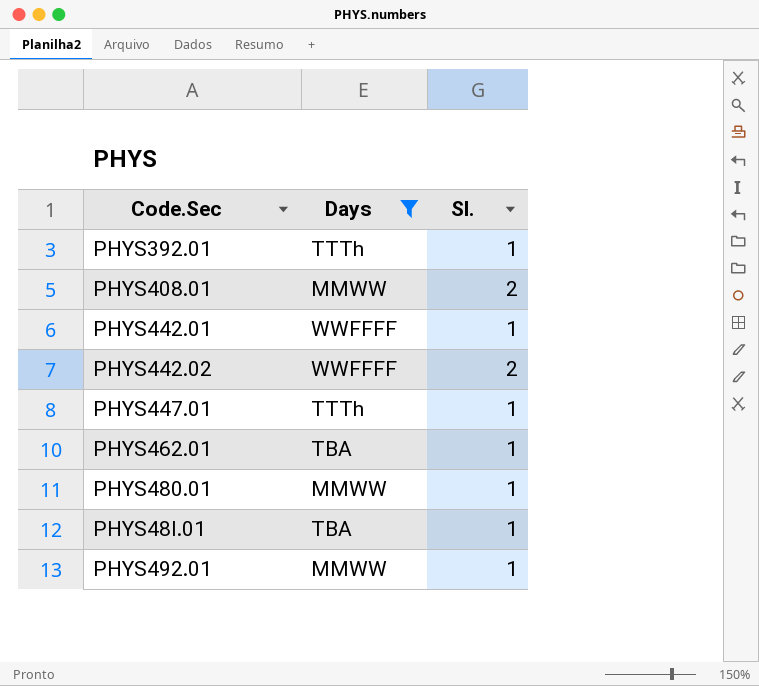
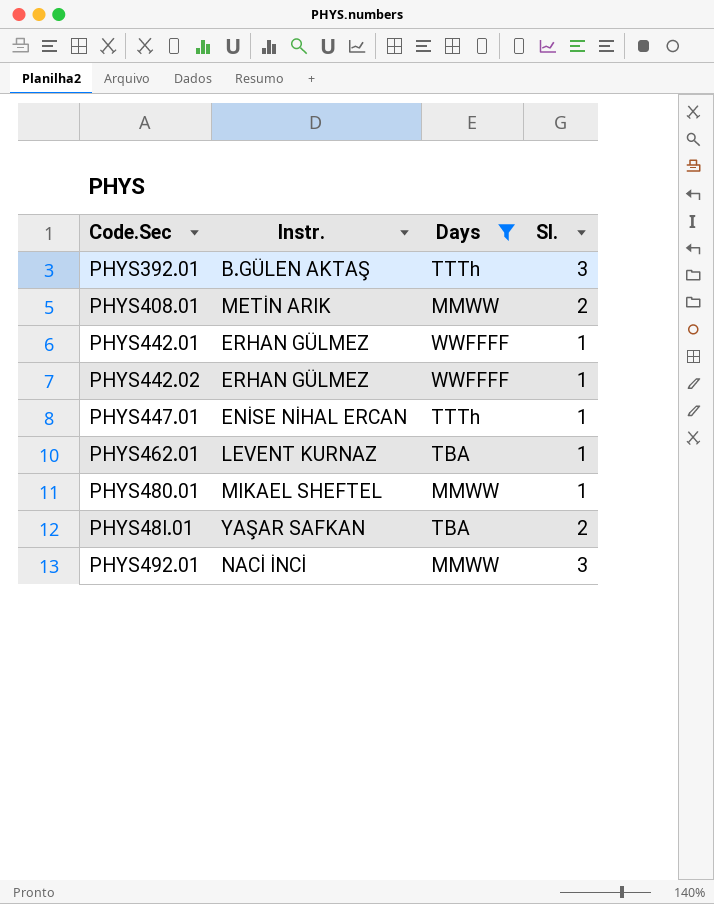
column Instr. | position: none -> 2
PHYS392.01 | Sl.: 1 -> 3
PHYS442.02 | Sl.: 2 -> 1
PHYS48I.01 | Sl.: 1 -> 2
PHYS492.01 | Sl.: 1 -> 3

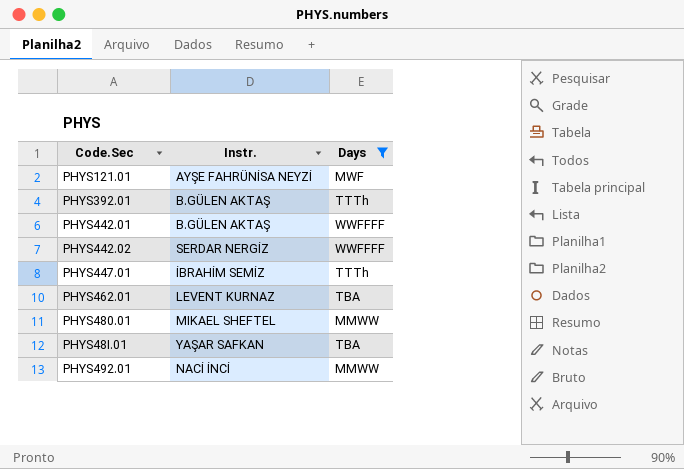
column Sl. | position: 4 -> none
row PHYS408.01: METİN ARIK | MMWW | 2 -> none
row PHYS121.01: none -> AYŞE FAHRÜNİSA NEYZİ | MWF
PHYS442.01 | Instr.: ERHAN GÜLMEZ -> B.GÜLEN AKTAŞ
PHYS442.02 | Instr.: ERHAN GÜLMEZ -> SERDAR NERGİZ
PHYS447.01 | Instr.: ENİSE NİHAL ERCAN -> İBRAHİM SEMİZ

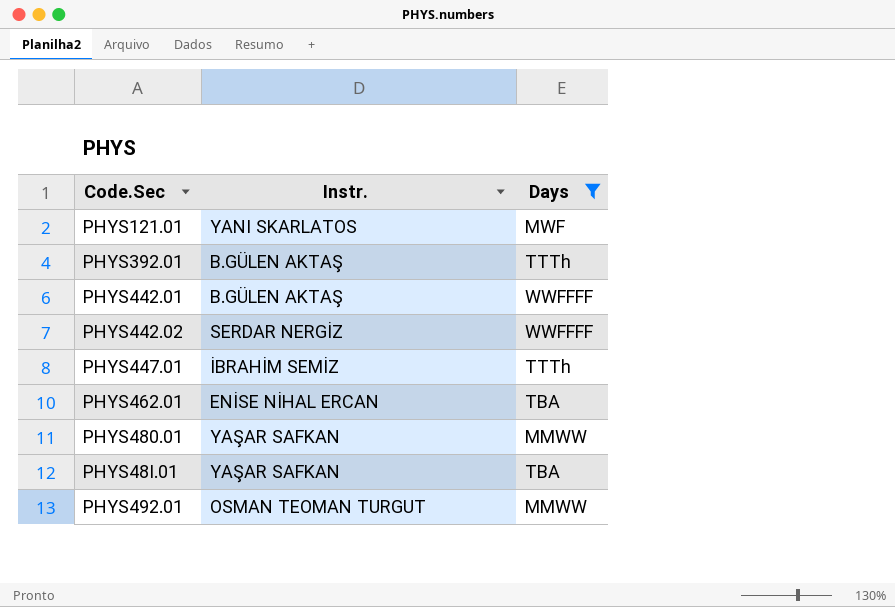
PHYS121.01 | Instr.: AYŞE FAHRÜNİSA NEYZİ -> YANI SKARLATOS
PHYS462.01 | Instr.: LEVENT KURNAZ -> ENİSE NİHAL ERCAN
PHYS480.01 | Instr.: MIKAEL SHEFTEL -> YAŞAR SAFKAN
PHYS492.01 | Instr.: NACİ İNCİ -> OSMAN TEOMAN TURGUT

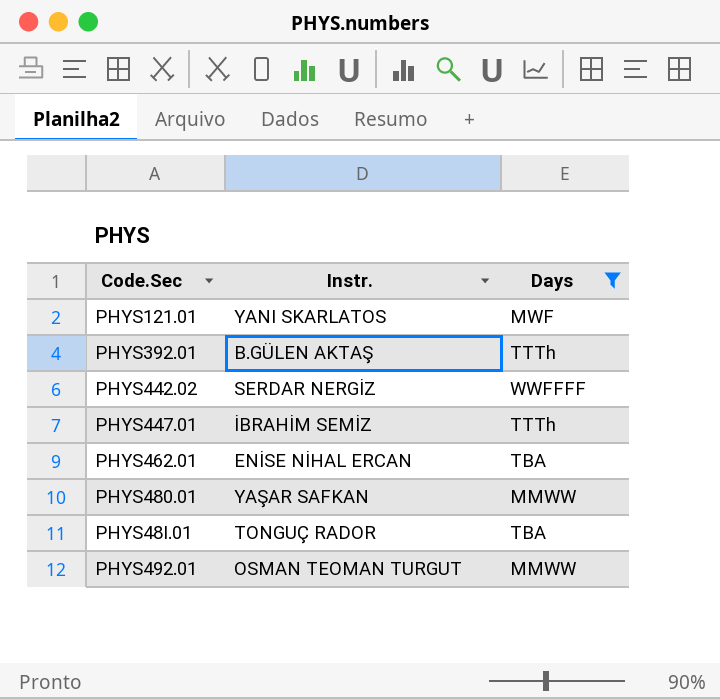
row PHYS442.01: B.GÜLEN AKTAŞ | WWFFFF -> none
PHYS48I.01 | Instr.: YAŞAR SAFKAN -> TONGUÇ RADOR

